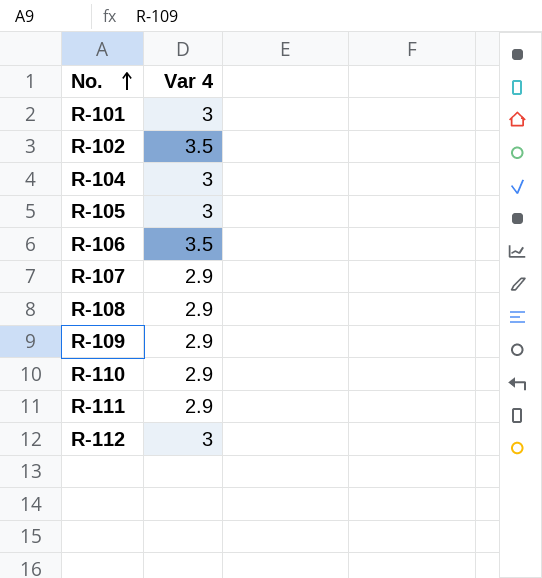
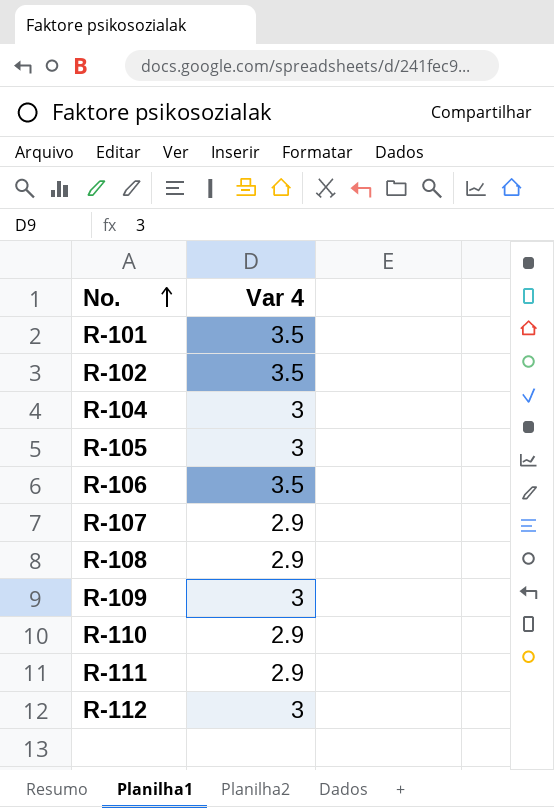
R-101 | Var 4: 3 -> 3.5
R-109 | Var 4: 2.9 -> 3

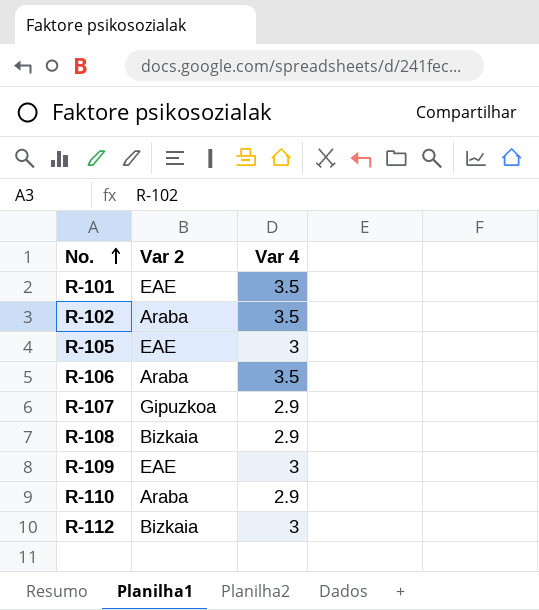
column Var 2 | position: none -> 2
row R-104: 3 -> none
row R-111: 2.9 -> none

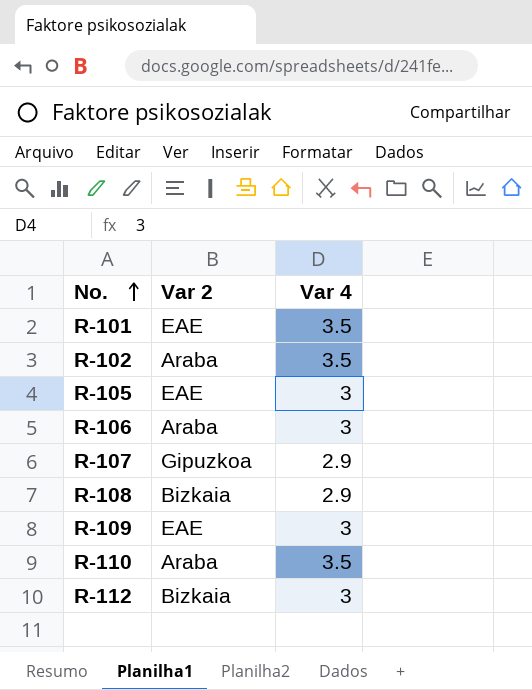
R-106 | Var 4: 3.5 -> 3
R-110 | Var 4: 2.9 -> 3.5

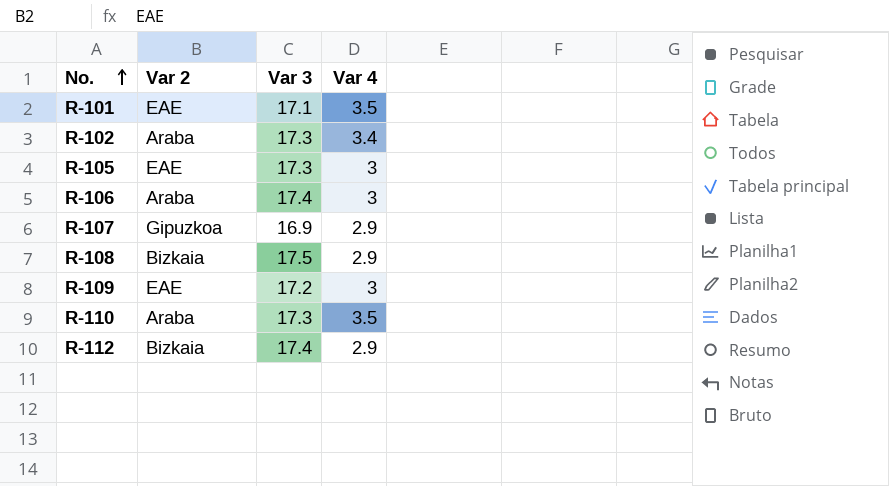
column Var 3 | position: none -> 3
R-102 | Var 4: 3.5 -> 3.4
R-112 | Var 4: 3 -> 2.9

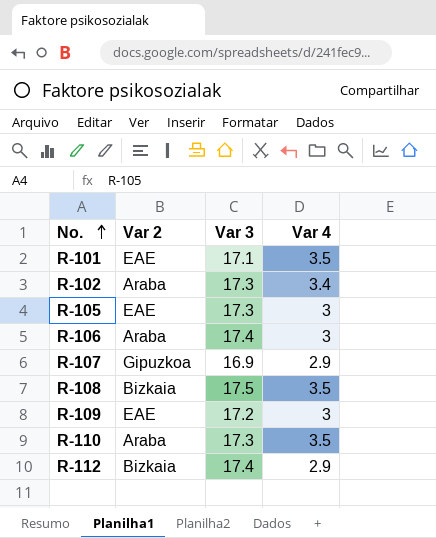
R-108 | Var 4: 2.9 -> 3.5

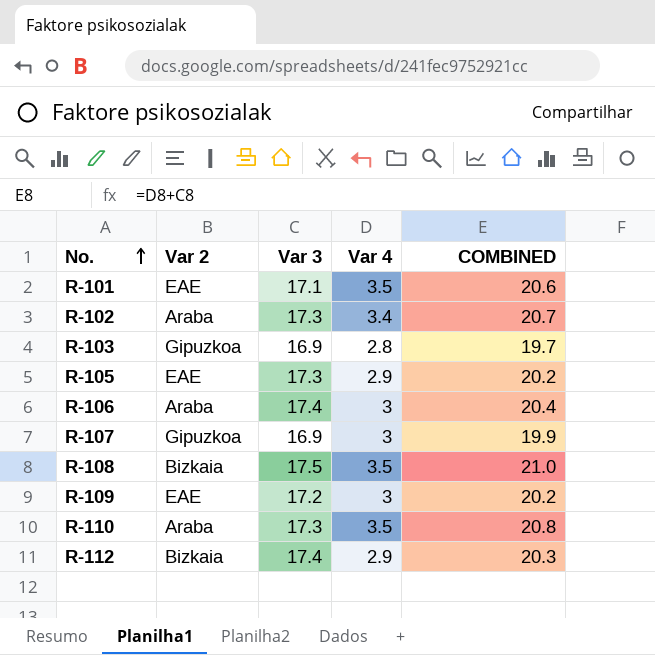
column COMBINED | formula: none -> [Var 3] + [Var 4]
row R-103: none -> Gipuzkoa | 16.9 | 2.8 | 19.7
R-105 | Var 4: 3 -> 2.9
R-107 | Var 4: 2.9 -> 3

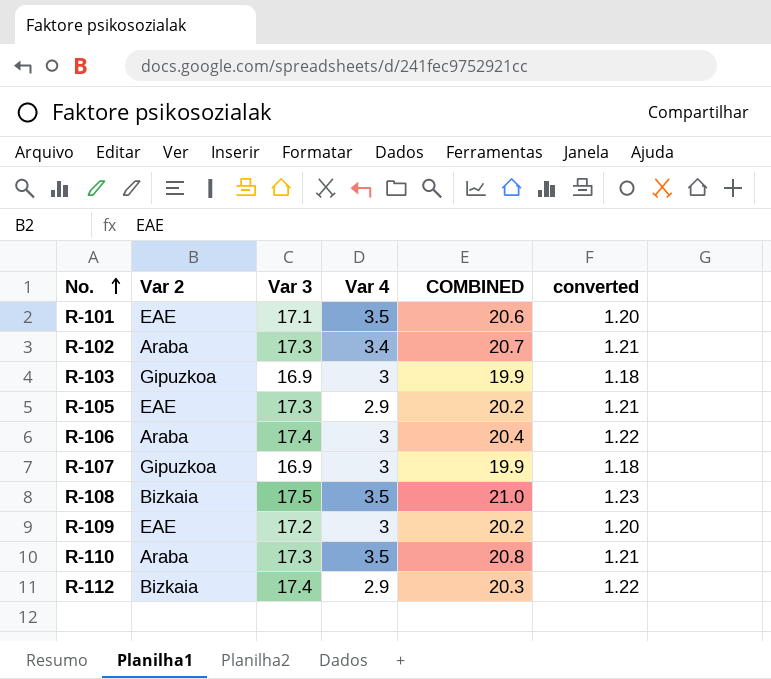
column converted | formula: none -> [Var 3] * 0.07
R-103 | Var 4: 2.8 -> 3
R-103 | COMBINED: 19.7 -> 19.9

